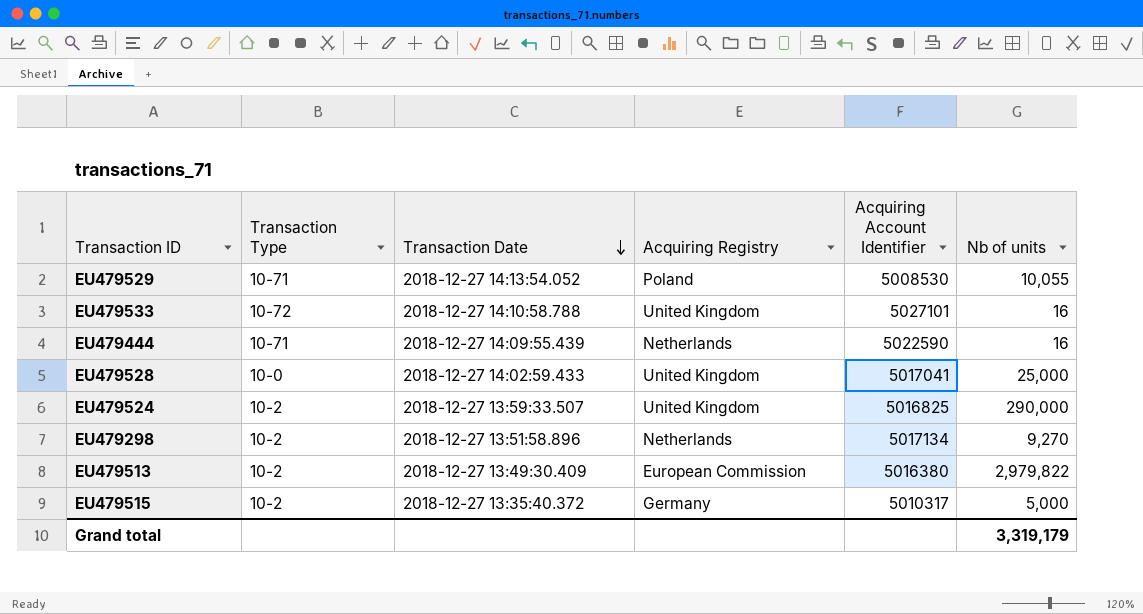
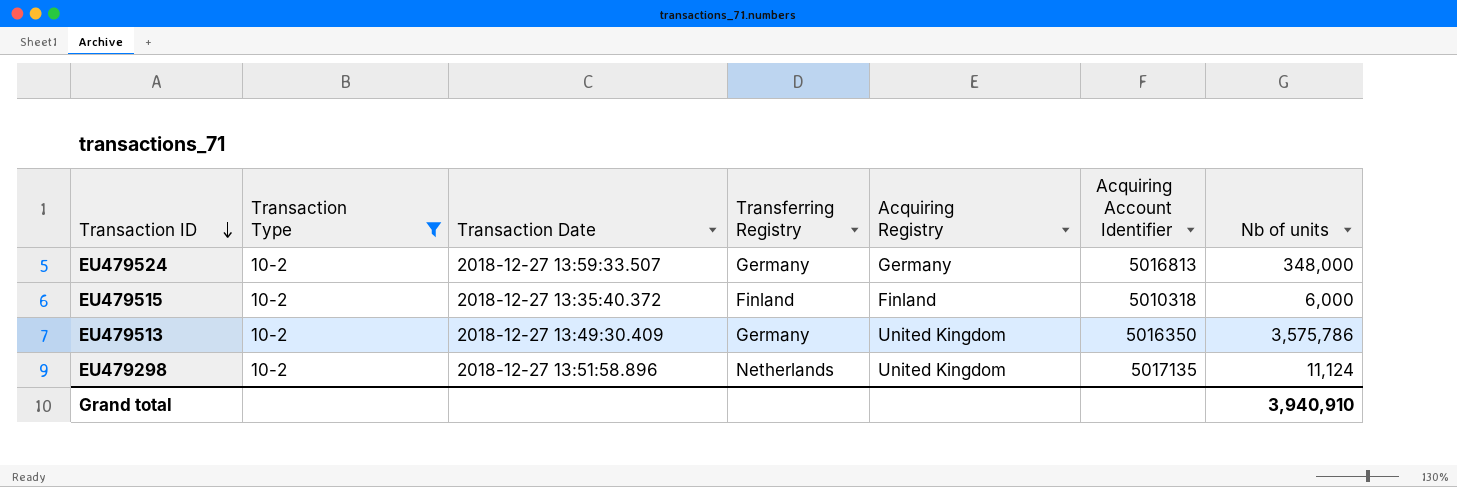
filter: none -> Transaction Type = 10-2
row order: Transaction Date descending -> Transaction ID descending
column Transferring Registry | position: none -> 4
EU479524 | Acquiring Registry: United Kingdom -> Germany
EU479524 | Acquiring Account Identifier: 5016825 -> 5016813
EU479524 | Nb of units: 290,000 -> 348,000
EU479515 | Acquiring Registry: Germany -> Finland
EU479515 | Acquiring Account Identifier: 5010317 -> 5010318
EU479515 | Nb of units: 5,000 -> 6,000
EU479513 | Acquiring Registry: European Commission -> United Kingdom
EU479513 | Acquiring Account Identifier: 5016380 -> 5016350
EU479513 | Nb of units: 2,979,822 -> 3,575,786
EU479298 | Acquiring Registry: Netherlands -> United Kingdom
EU479298 | Acquiring Account Identifier: 5017134 -> 5017135
EU479298 | Nb of units: 9,270 -> 11,124
Grand total | Nb of units: 3,319,179 -> 3,940,910

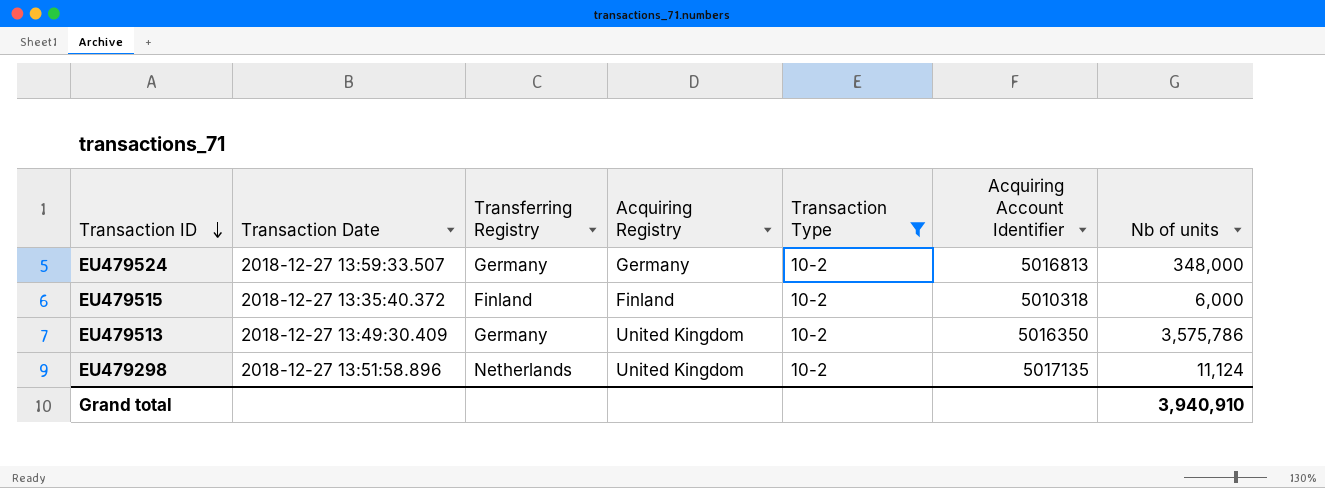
column Transaction Type | position: 2 -> 5

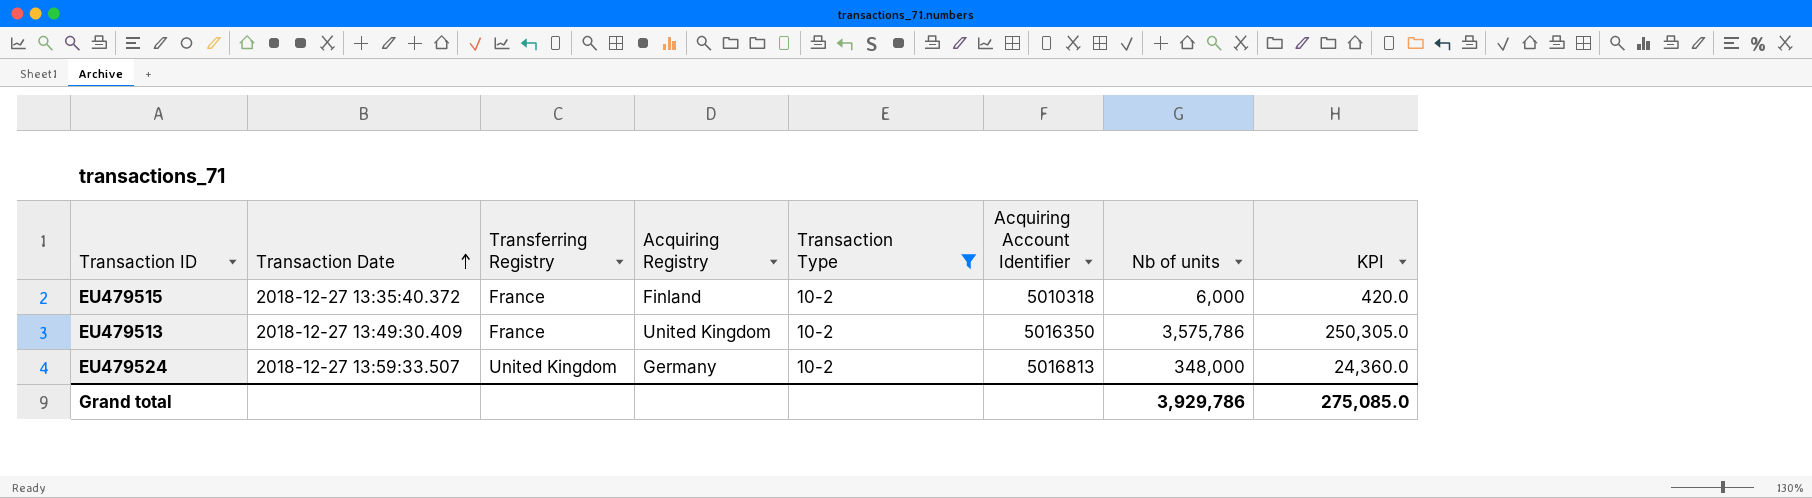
row order: Transaction ID descending -> Transaction Date ascending
column KPI | formula: none -> [Nb of units] * 0.07
row EU479298: 2018-12-27 13:51:58.896 | Netherlands | United Kingdom | 10-2 | 5017135 | 11,124 -> none
EU479515 | Transferring Registry: Finland -> France
EU479513 | Transferring Registry: Germany -> France
EU479524 | Transferring Registry: Germany -> United Kingdom
Grand total | Nb of units: 3,940,910 -> 3,929,786

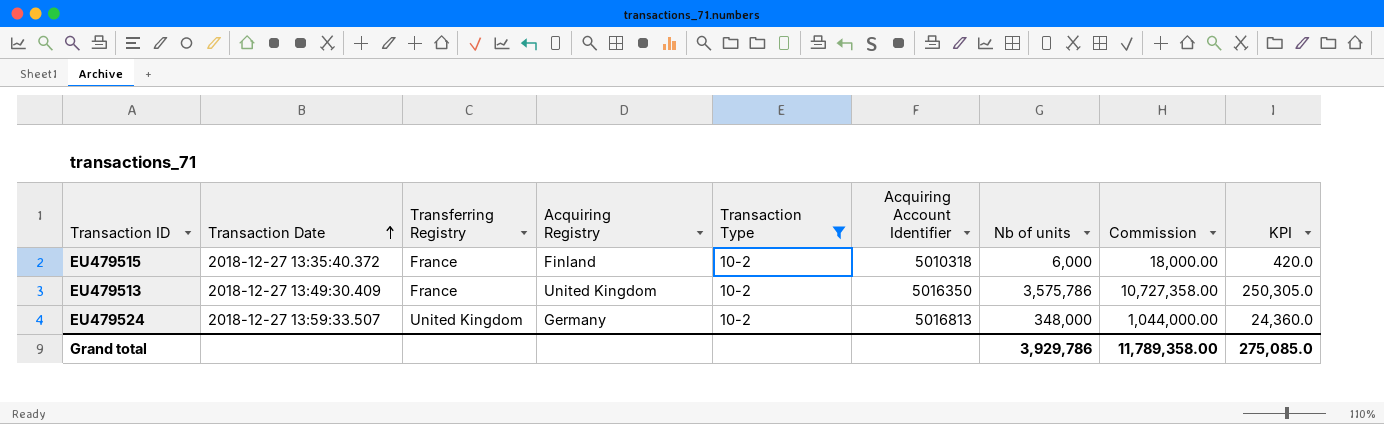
column Commission | formula: none -> [Nb of units] * 3

